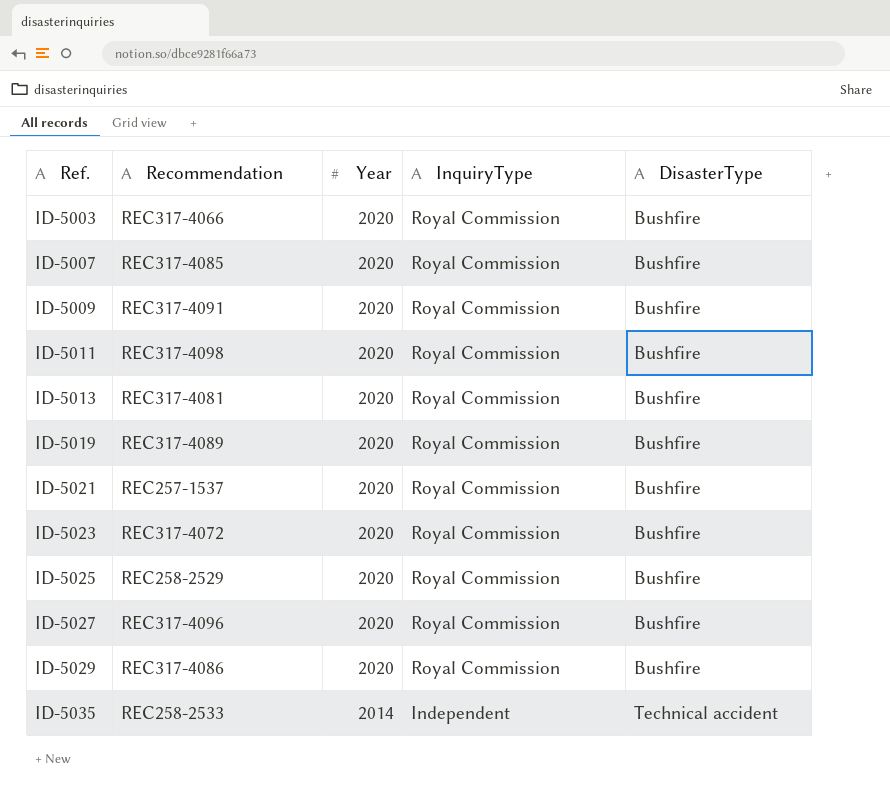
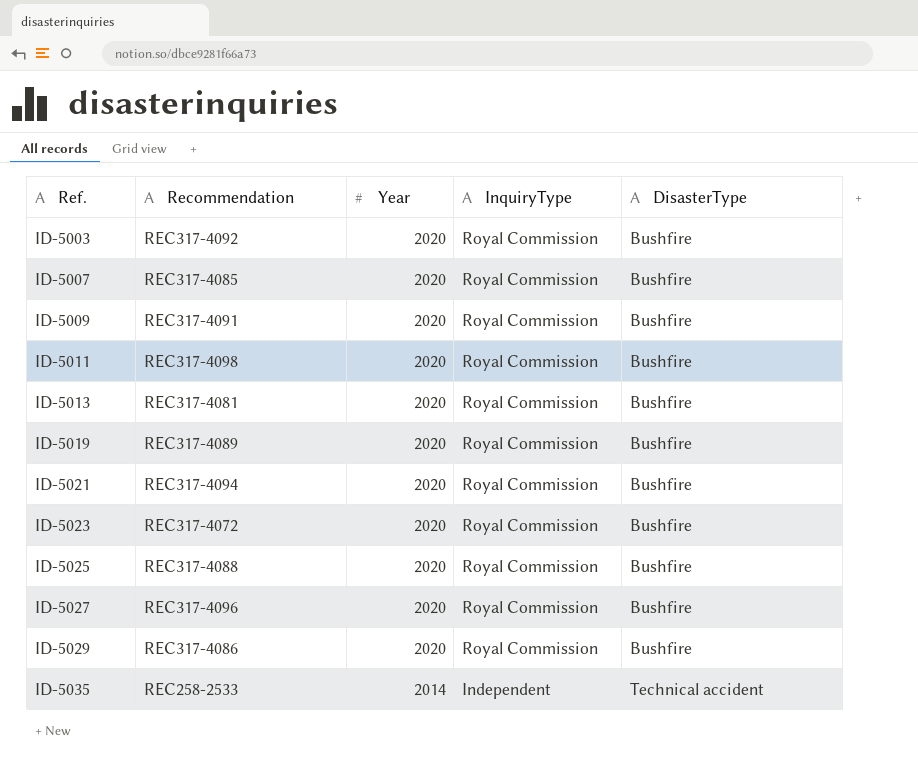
ID-5003 | Recommendation: REC317-4066 -> REC317-4092
ID-5021 | Recommendation: REC257-1537 -> REC317-4094
ID-5025 | Recommendation: REC258-2529 -> REC317-4088

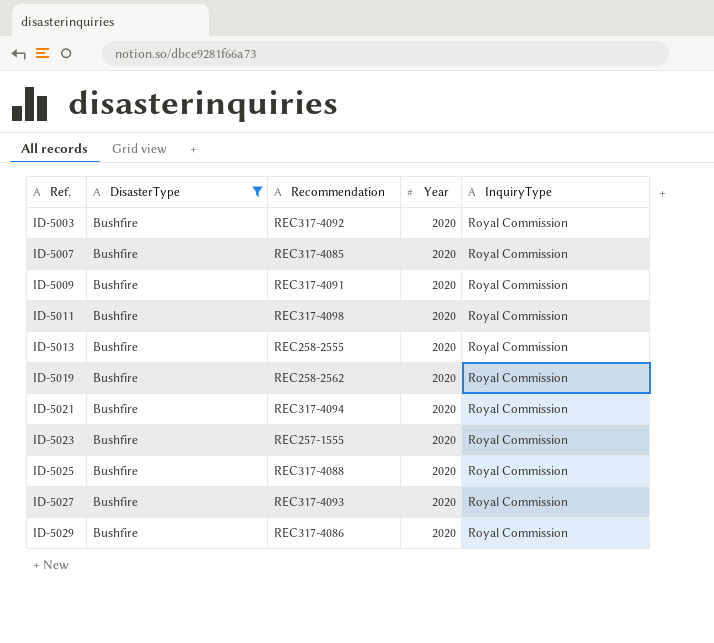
filter: none -> DisasterType = Bushfire
column DisasterType | position: 5 -> 2
ID-5013 | Recommendation: REC317-4081 -> REC258-2555
ID-5019 | Recommendation: REC317-4089 -> REC258-2562
ID-5023 | Recommendation: REC317-4072 -> REC257-1555
ID-5027 | Recommendation: REC317-4096 -> REC317-4093

